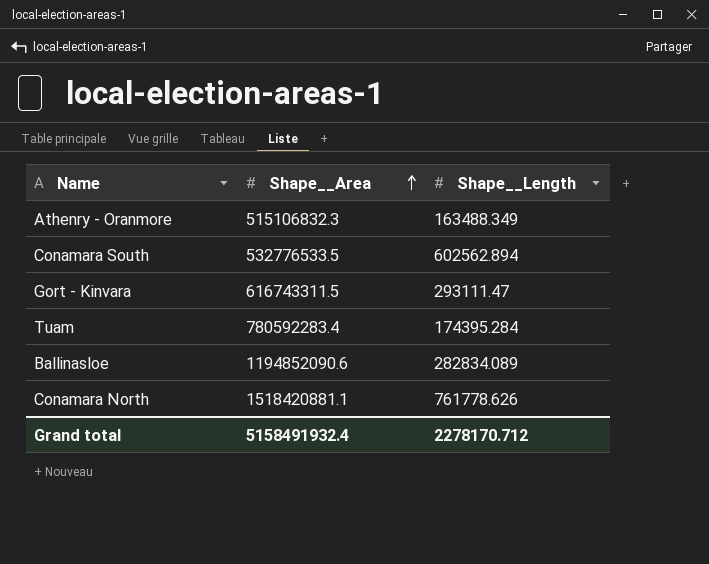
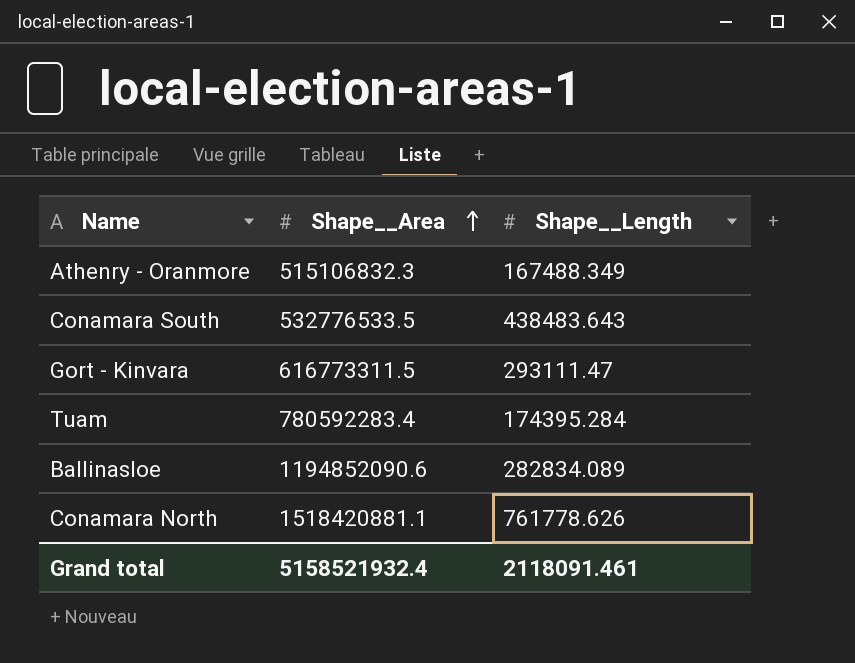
Athenry - Oranmore | Shape__Length: 163488.349 -> 167488.349
Conamara South | Shape__Length: 602562.894 -> 438483.643
Gort - Kinvara | Shape__Area: 616743311.5 -> 616773311.5
Grand total | Shape__Area: 5158491932.4 -> 5158521932.4
Grand total | Shape__Length: 2278170.712 -> 2118091.461

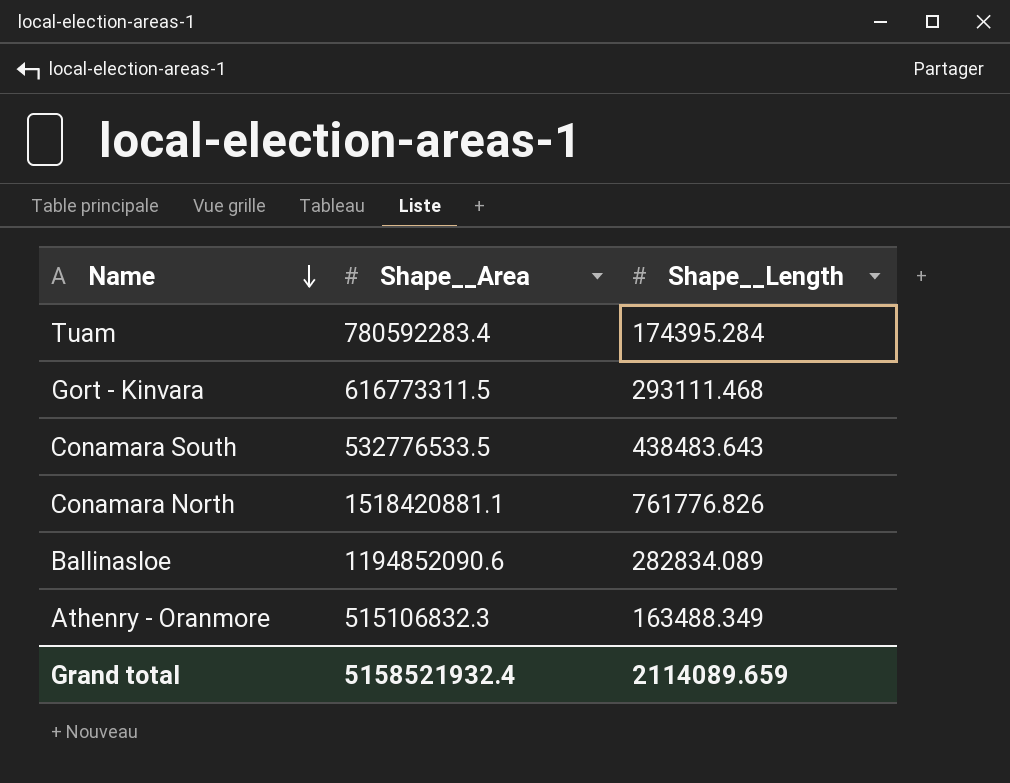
row order: Shape__Area ascending -> Name descending
Gort - Kinvara | Shape__Length: 293111.47 -> 293111.468
Conamara North | Shape__Length: 761778.626 -> 761776.826
Athenry - Oranmore | Shape__Length: 167488.349 -> 163488.349
Grand total | Shape__Length: 2118091.461 -> 2114089.659

